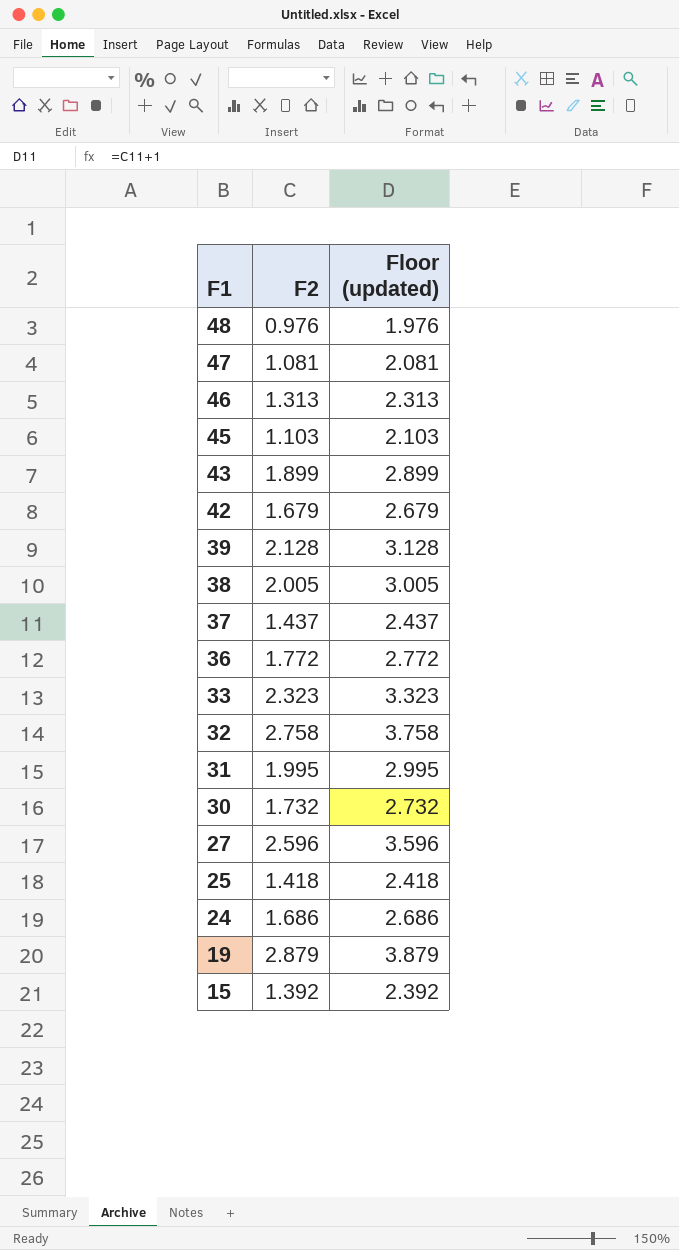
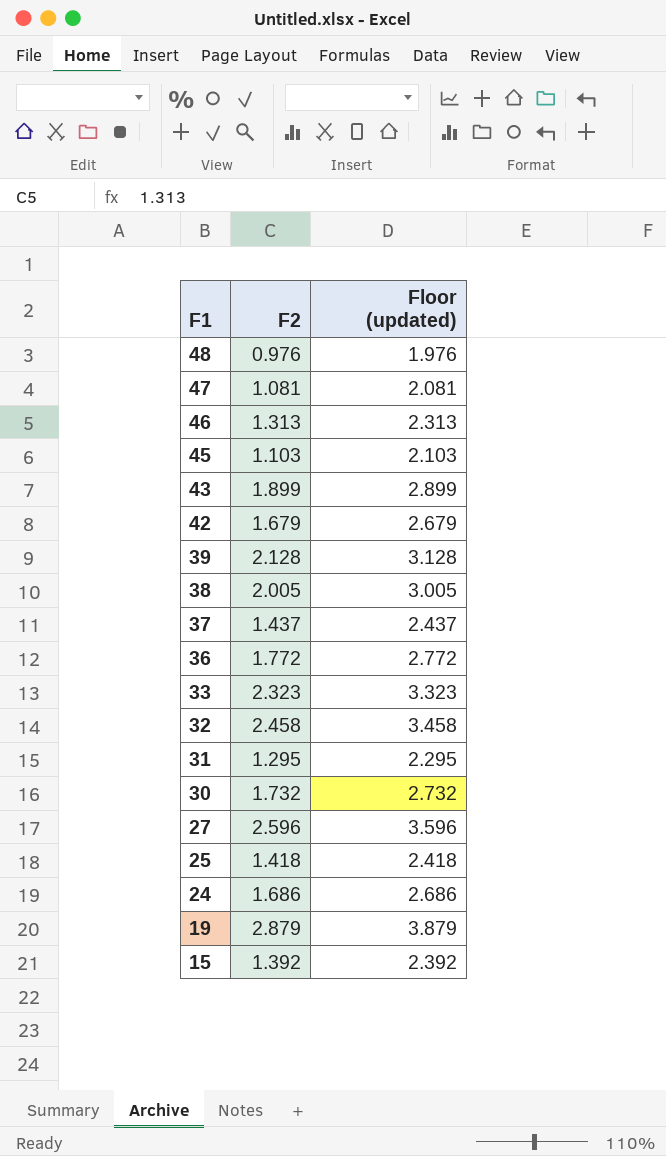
32 | F2: 2.758 -> 2.458
32 | Floor (updated): 3.758 -> 3.458
31 | F2: 1.995 -> 1.295
31 | Floor (updated): 2.995 -> 2.295

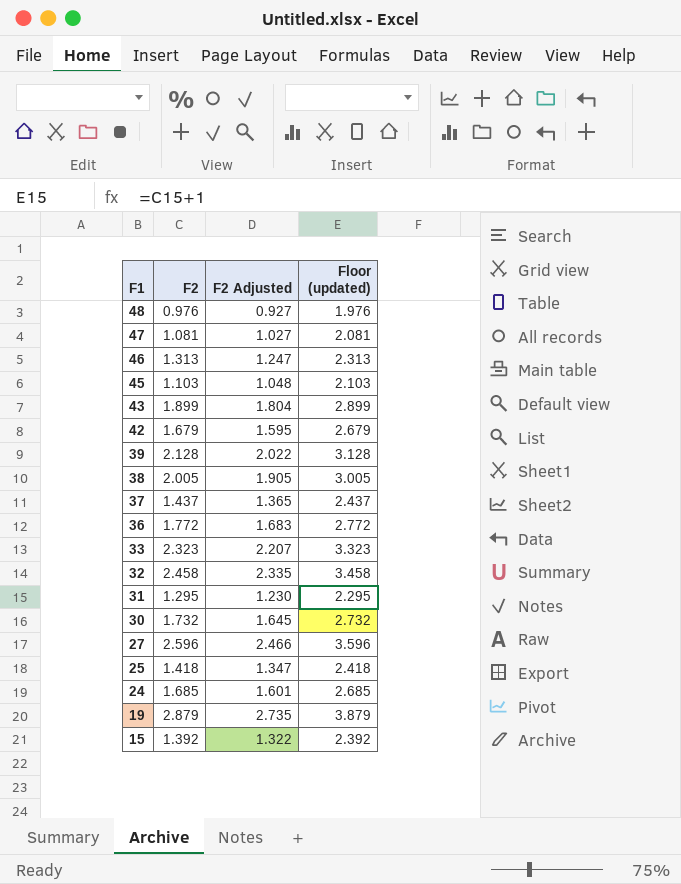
column F2 Adjusted | formula: none -> [F2] * 0.95
24 | F2: 1.686 -> 1.685
24 | Floor (updated): 2.686 -> 2.685

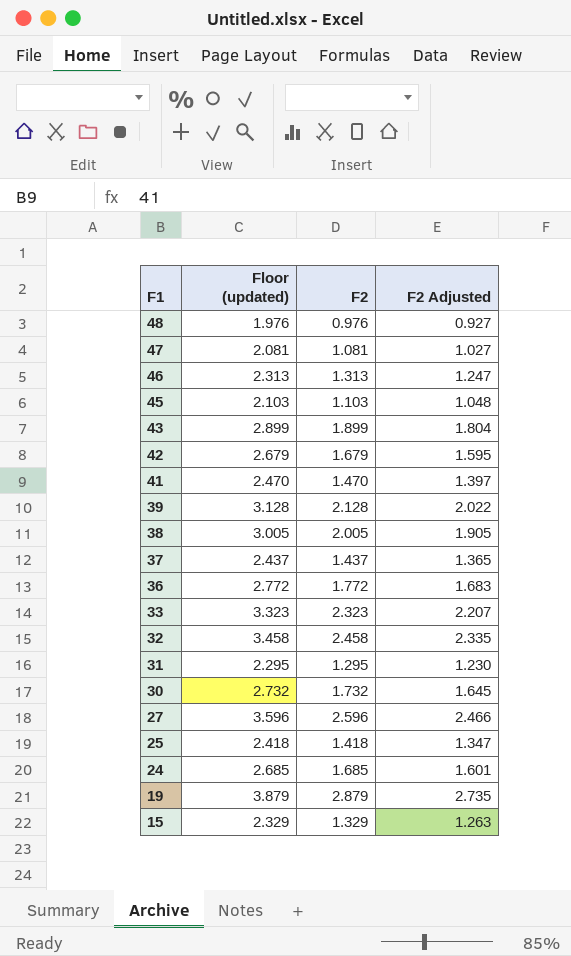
column Floor (updated) | position: 4 -> 2
row 41: none -> 2.470 | 1.470 | 1.397
15 | Floor (updated): 2.392 -> 2.329
15 | F2: 1.392 -> 1.329
15 | F2 Adjusted: 1.322 -> 1.263

